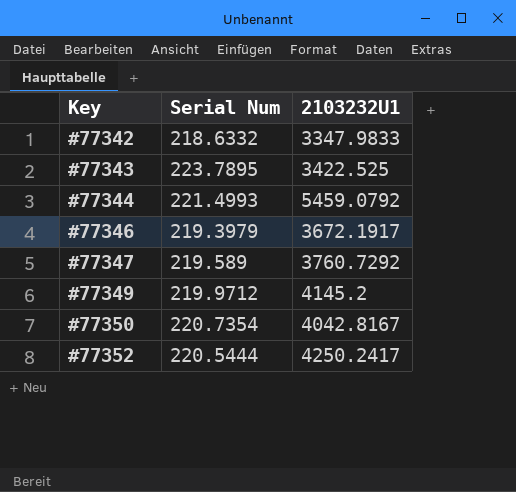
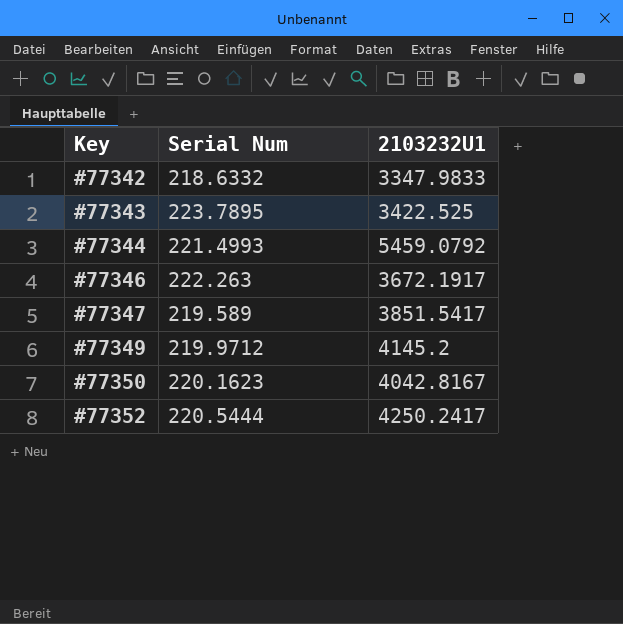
#77346 | Serial Num: 219.3979 -> 222.263
#77347 | 2103232U1: 3760.7292 -> 3851.5417
#77350 | Serial Num: 220.7354 -> 220.1623

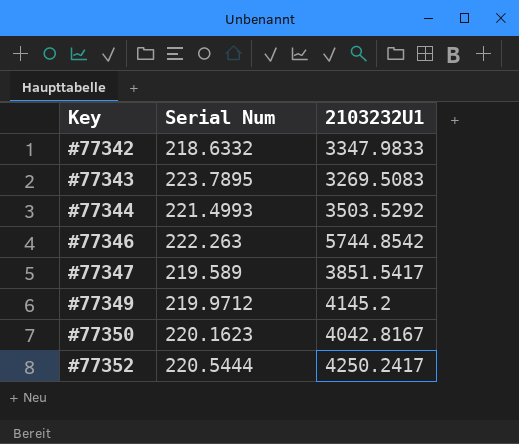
#77343 | 2103232U1: 3422.525 -> 3269.5083
#77344 | 2103232U1: 5459.0792 -> 3503.5292
#77346 | 2103232U1: 3672.1917 -> 5744.8542

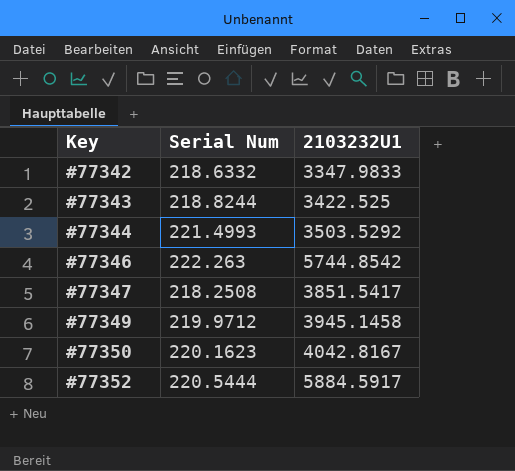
#77343 | Serial Num: 223.7895 -> 218.8244
#77343 | 2103232U1: 3269.5083 -> 3422.525
#77347 | Serial Num: 219.589 -> 218.2508
#77349 | 2103232U1: 4145.2 -> 3945.1458
#77352 | 2103232U1: 4250.2417 -> 5884.5917

